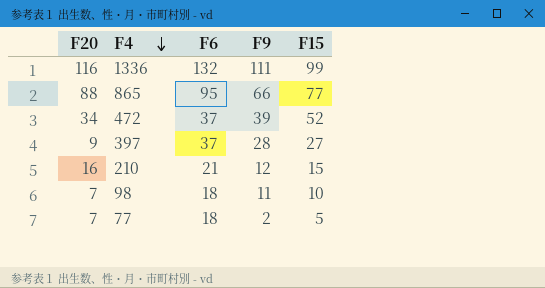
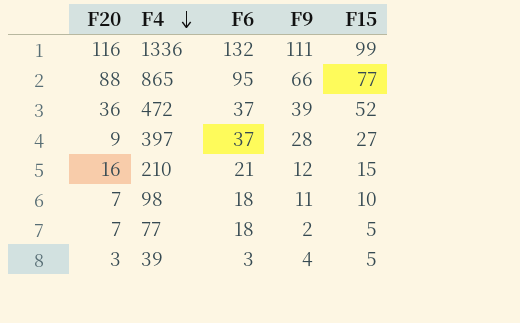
472 | F20: 34 -> 36
row 39: none -> 3 | 3 | 4 | 5

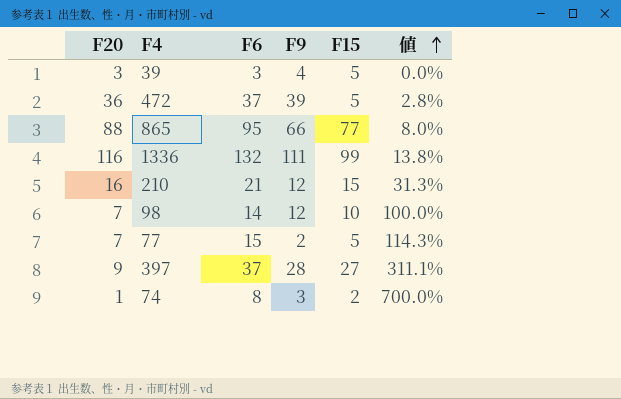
row order: F4 descending -> 値 ascending
column 値 | formula: none -> ([F6] - [F20]) / [F20]
472 | F15: 52 -> 5
98 | F6: 18 -> 14
98 | F9: 11 -> 12
77 | F6: 18 -> 15
row 74: none -> 1 | 8 | 3 | 2 | 700.0%

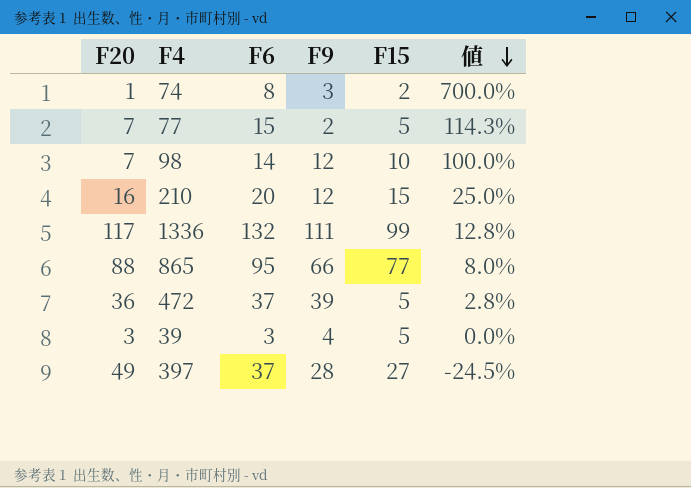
row order: 値 ascending -> 値 descending
210 | F6: 21 -> 20
210 | 値: 31.3% -> 25.0%
1336 | F20: 116 -> 117
1336 | 値: 13.8% -> 12.8%
397 | F20: 9 -> 49
397 | 値: 311.1% -> -24.5%

